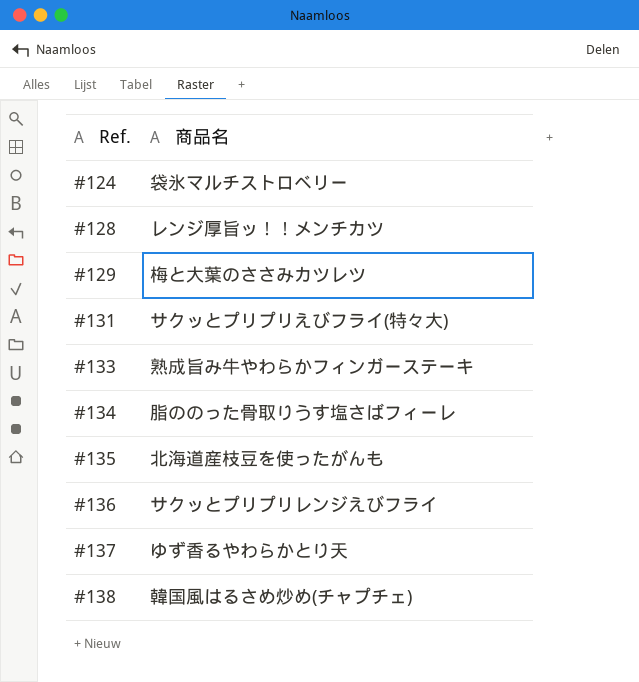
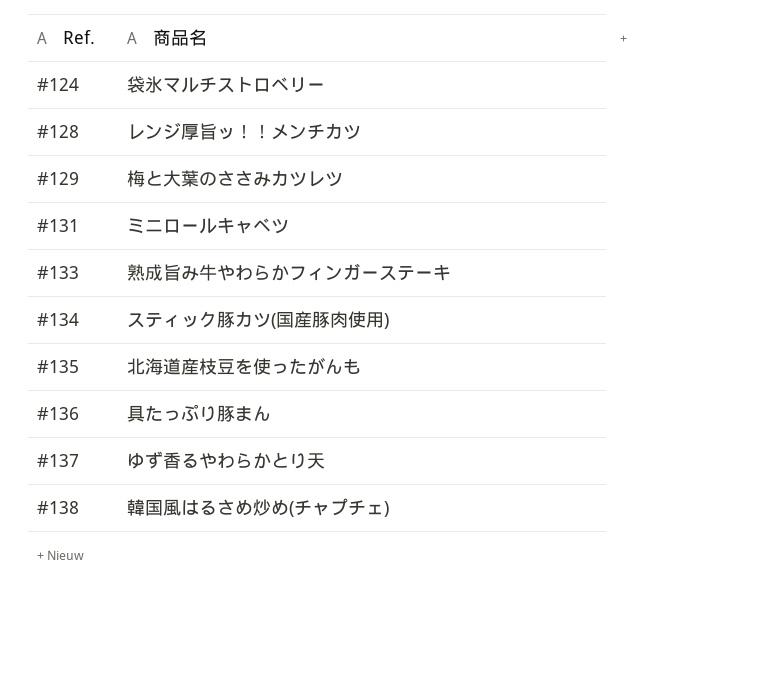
#131 | 商品名: サクッとプリプリえびフライ(特々大) -> ミニロールキャベツ
#134 | 商品名: 脂ののった骨取りうす塩さばフィーレ -> スティック豚カツ(国産豚肉使用)
#136 | 商品名: サクッとプリプリレンジえびフライ -> 具たっぷり豚まん

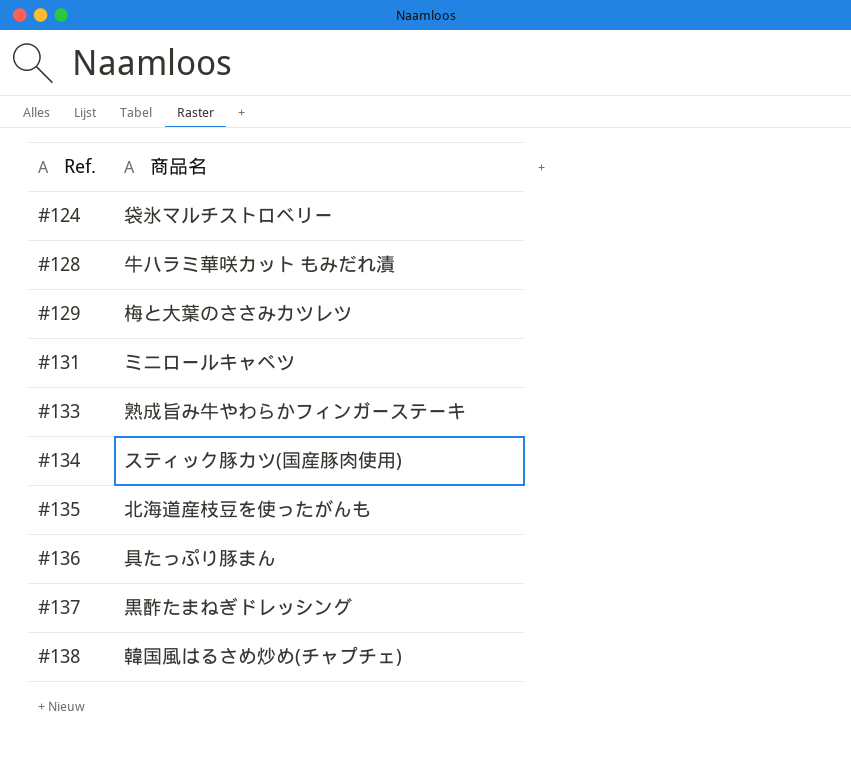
#128 | 商品名: レンジ厚旨ッ！！メンチカツ -> 牛ハラミ華咲カット もみだれ漬
#137 | 商品名: ゆず香るやわらかとり天 -> 黒酢たまねぎドレッシング

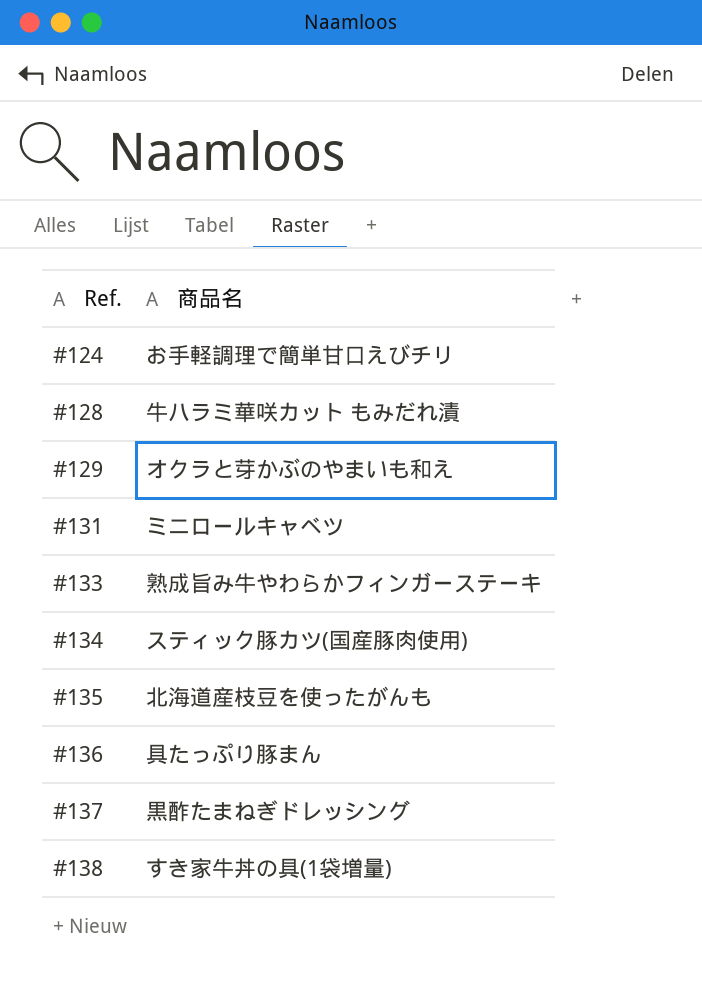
#124 | 商品名: 袋氷マルチストロベリー -> お手軽調理で簡単甘口えびチリ
#129 | 商品名: 梅と大葉のささみカツレツ -> オクラと芽かぶのやまいも和え
#138 | 商品名: 韓国風はるさめ炒め(チャプチェ) -> すき家牛丼の具(1袋増量)

